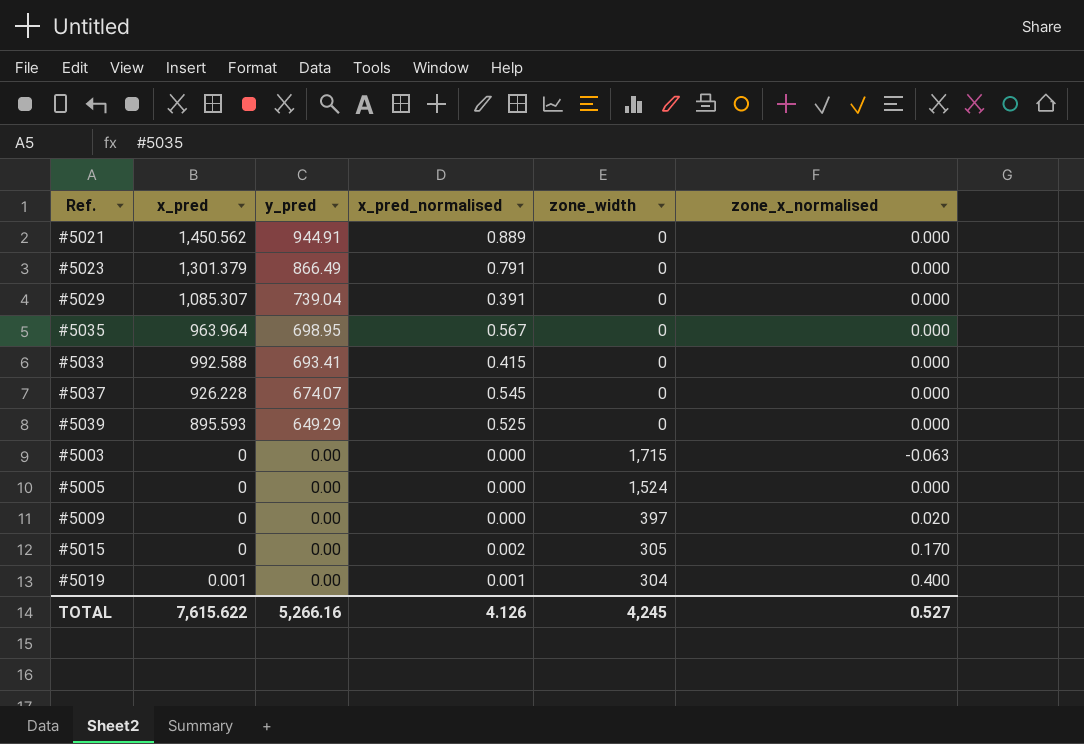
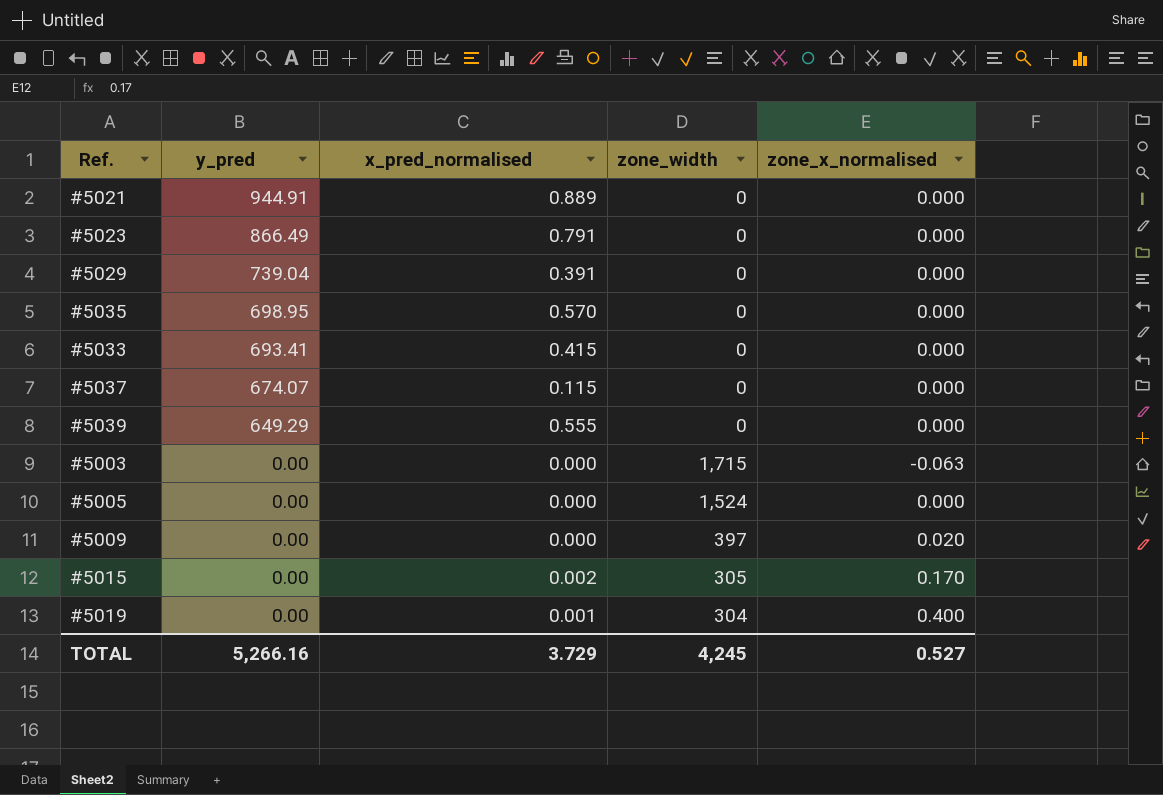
column x_pred | position: 2 -> none
#5035 | x_pred_normalised: 0.567 -> 0.570
#5037 | x_pred_normalised: 0.545 -> 0.115
#5039 | x_pred_normalised: 0.525 -> 0.555
TOTAL | x_pred_normalised: 4.126 -> 3.729

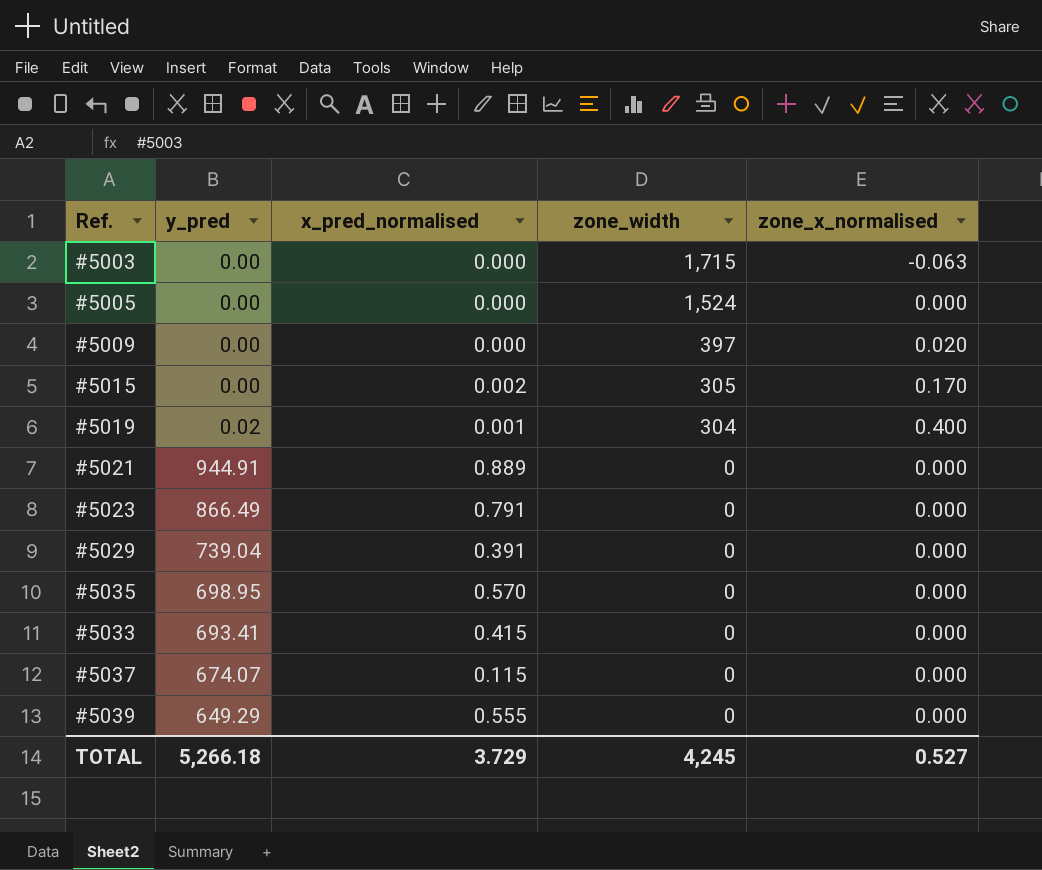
row order: y_pred descending -> zone_width descending
#5019 | y_pred: 0.00 -> 0.02
TOTAL | y_pred: 5,266.16 -> 5,266.18

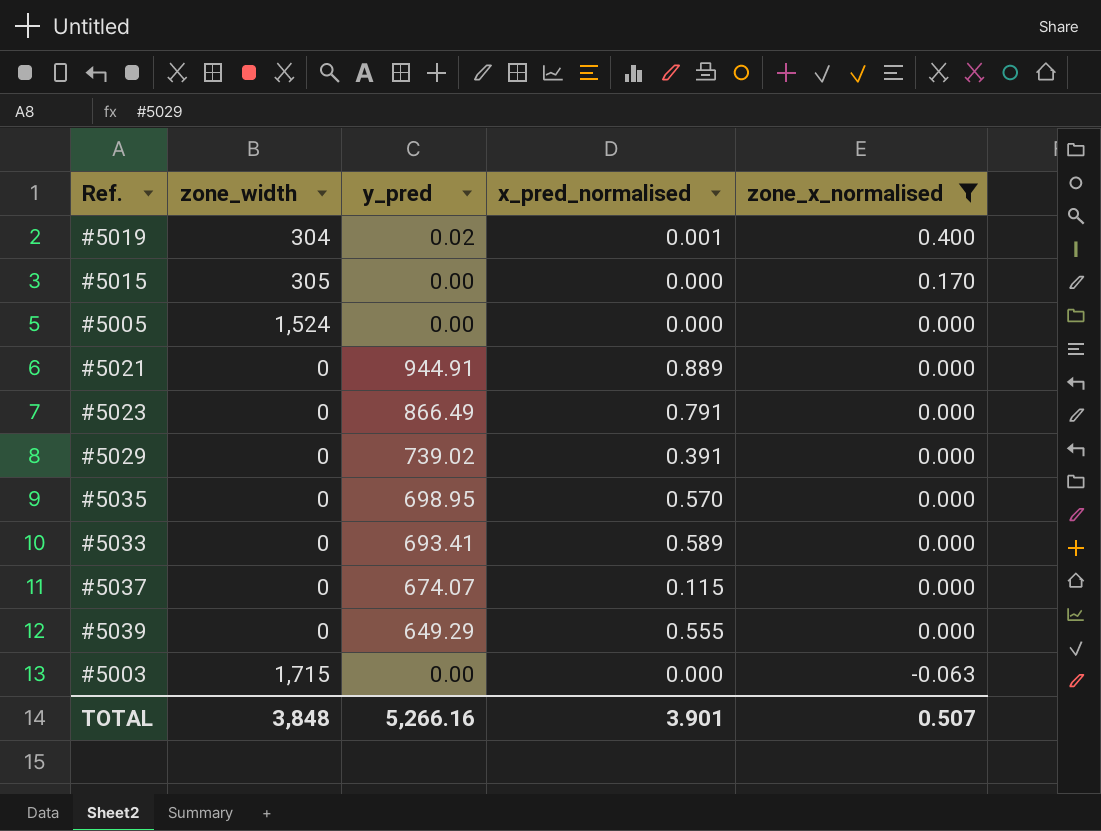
filter: none -> zone_x_normalised != 0.020
row order: zone_width descending -> zone_x_normalised descending
column zone_width | position: 4 -> 2
#5015 | x_pred_normalised: 0.002 -> 0.000
#5029 | y_pred: 739.04 -> 739.02
#5033 | x_pred_normalised: 0.415 -> 0.589
TOTAL | zone_width: 4,245 -> 3,848
TOTAL | y_pred: 5,266.18 -> 5,266.16
TOTAL | x_pred_normalised: 3.729 -> 3.901
TOTAL | zone_x_normalised: 0.527 -> 0.507

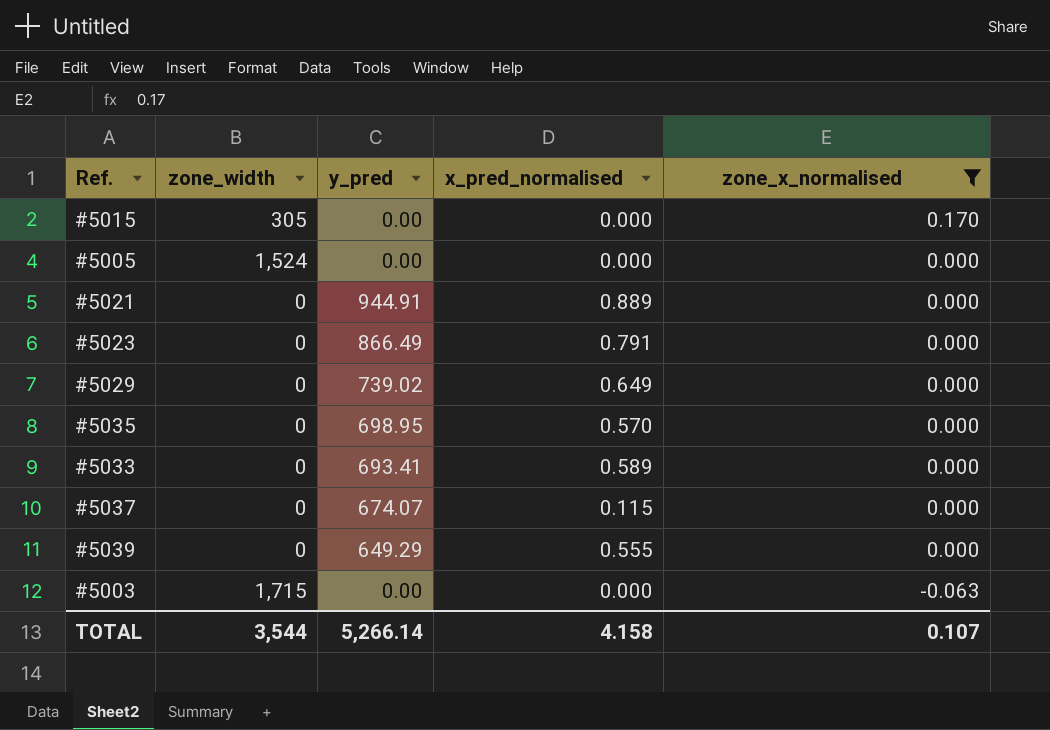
row #5019: 304 | 0.02 | 0.001 | 0.400 -> none
#5029 | x_pred_normalised: 0.391 -> 0.649
TOTAL | zone_width: 3,848 -> 3,544
TOTAL | y_pred: 5,266.16 -> 5,266.14
TOTAL | x_pred_normalised: 3.901 -> 4.158
TOTAL | zone_x_normalised: 0.507 -> 0.107

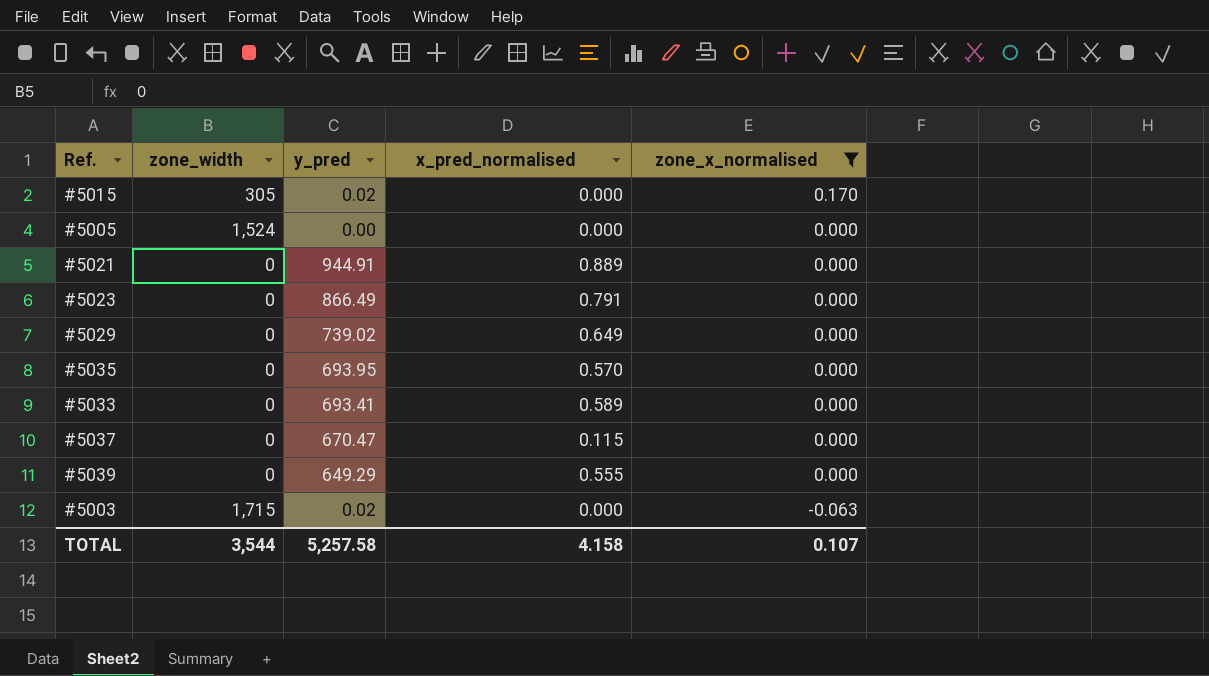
#5015 | y_pred: 0.00 -> 0.02
#5035 | y_pred: 698.95 -> 693.95
#5037 | y_pred: 674.07 -> 670.47
#5003 | y_pred: 0.00 -> 0.02
TOTAL | y_pred: 5,266.14 -> 5,257.58

